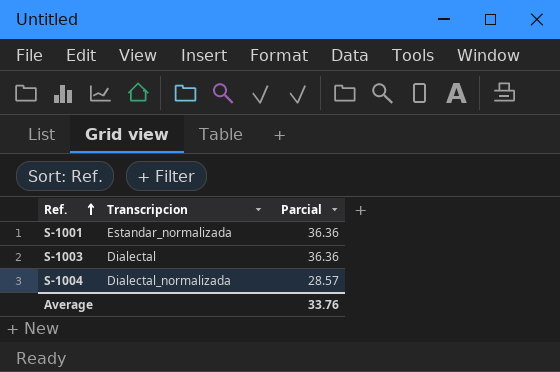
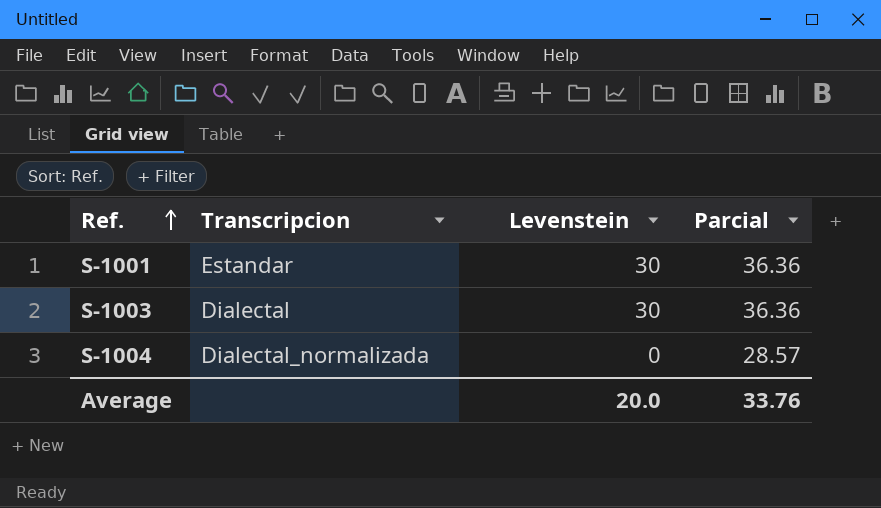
column Levenstein | position: none -> 3
S-1001 | Transcripcion: Estandar_normalizada -> Estandar

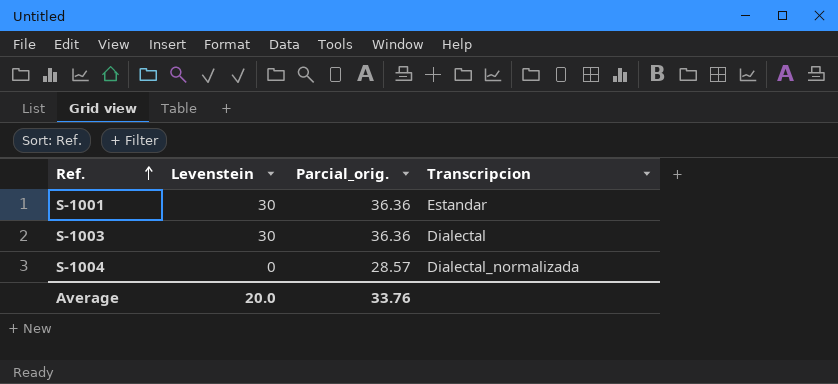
column name: Parcial -> Parcial_orig.
column Transcripcion | position: 2 -> 4

